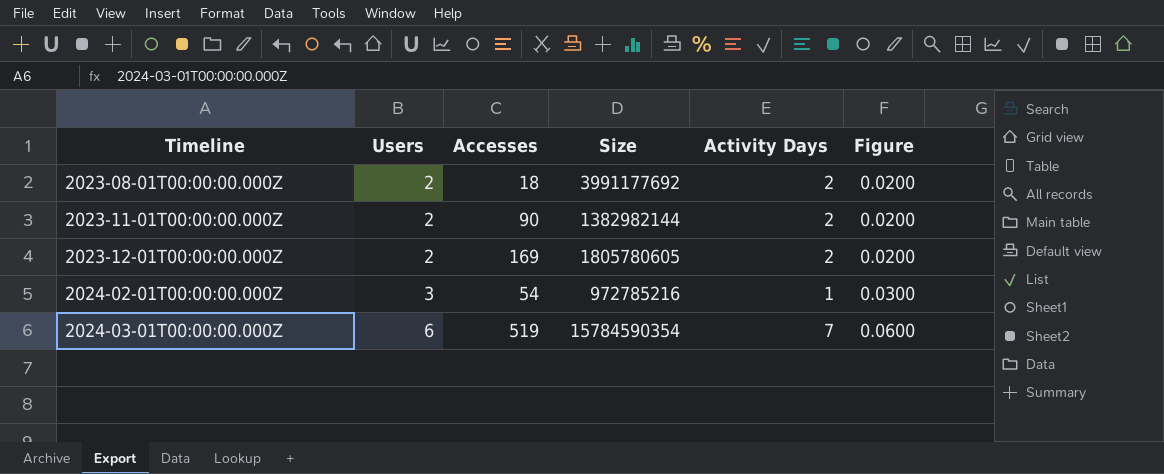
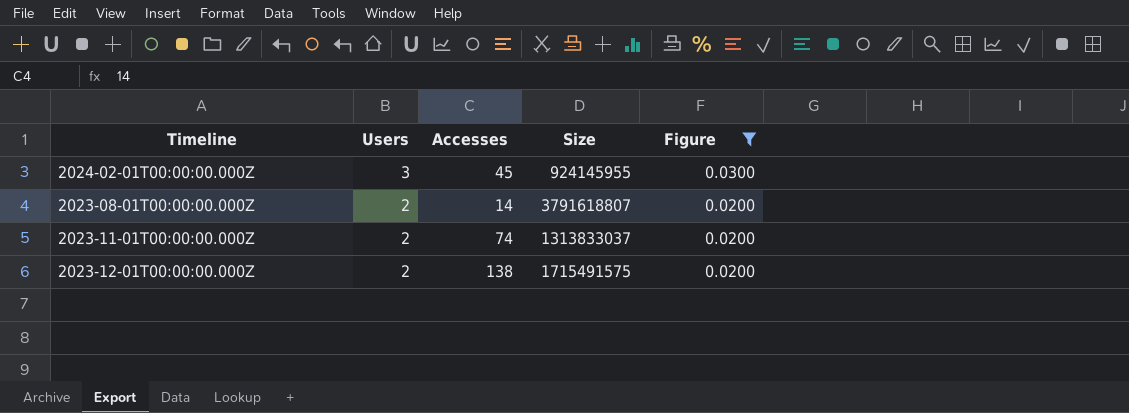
filter: none -> Figure != 0.0600
row order: Timeline ascending -> Users descending
column Activity Days | position: 5 -> none
2024-02-01T00:00:00.000Z | Accesses: 54 -> 45
2024-02-01T00:00:00.000Z | Size: 972785216 -> 924145955
2023-08-01T00:00:00.000Z | Accesses: 18 -> 14
2023-08-01T00:00:00.000Z | Size: 3991177692 -> 3791618807
2023-11-01T00:00:00.000Z | Accesses: 90 -> 74
2023-11-01T00:00:00.000Z | Size: 1382982144 -> 1313833037
2023-12-01T00:00:00.000Z | Accesses: 169 -> 138
2023-12-01T00:00:00.000Z | Size: 1805780605 -> 1715491575

